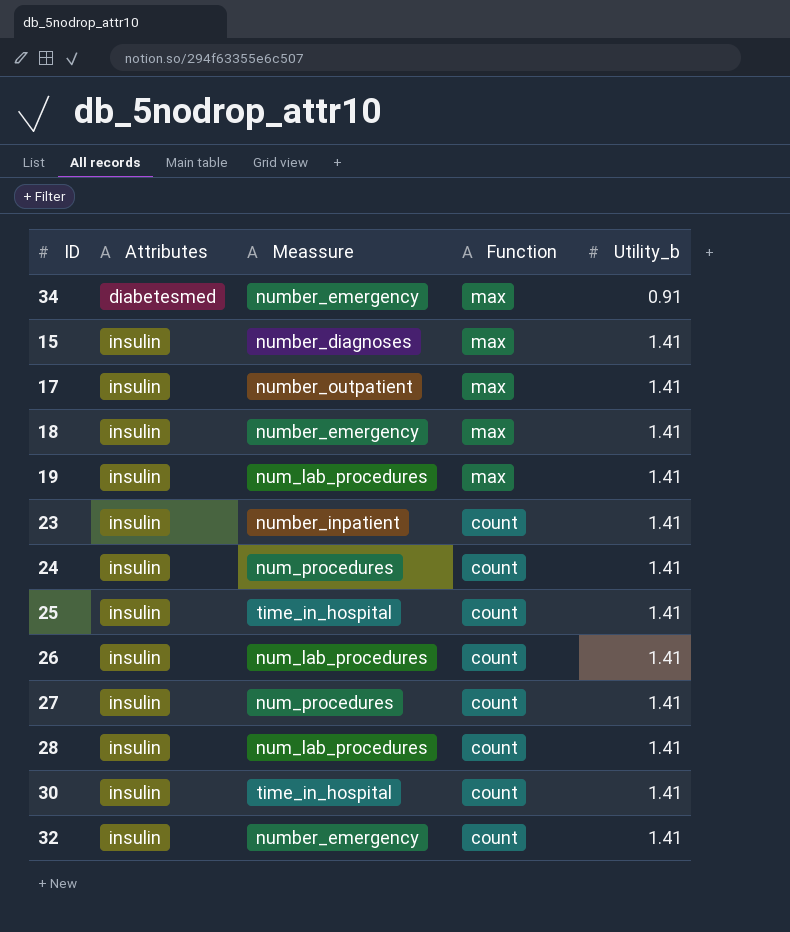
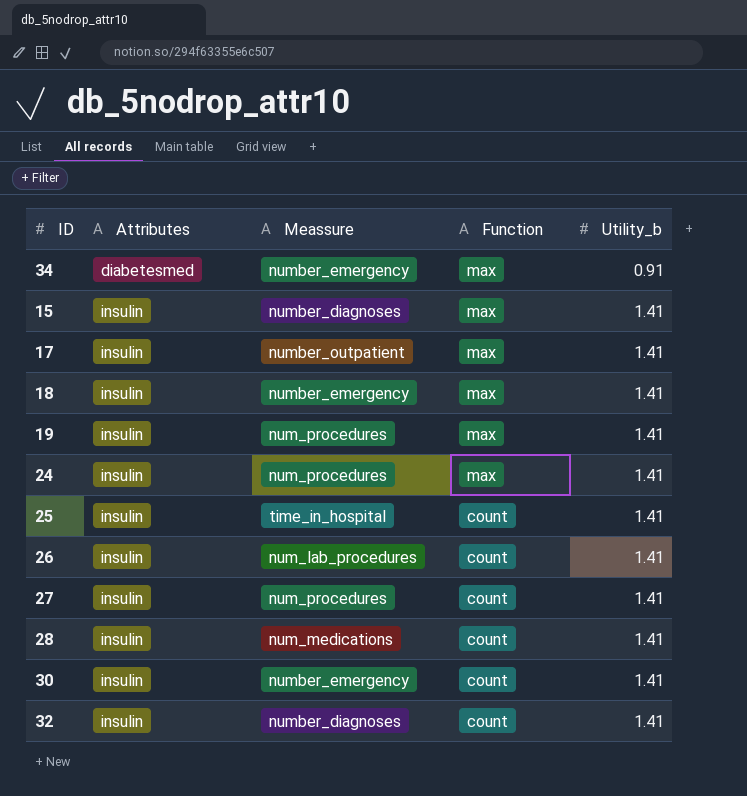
row 23: insulin | number_inpatient | count | 1.41 -> none
19 | Meassure: num_lab_procedures -> num_procedures
24 | Function: count -> max
28 | Meassure: num_lab_procedures -> num_medications
30 | Meassure: time_in_hospital -> number_emergency
32 | Meassure: number_emergency -> number_diagnoses

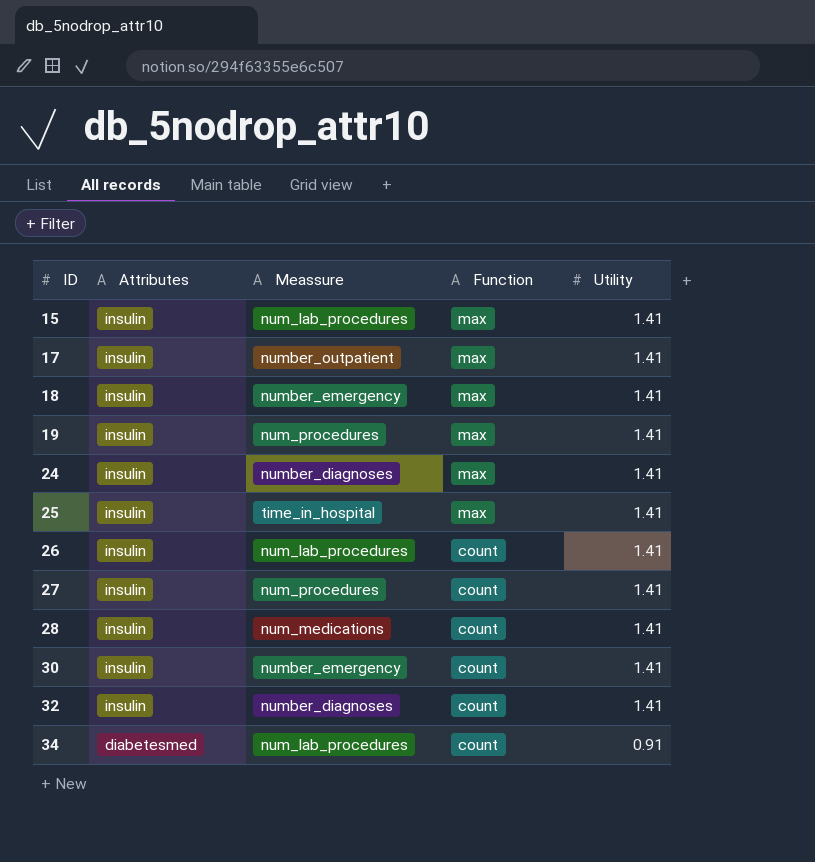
row order: Attributes ascending -> ID ascending
column name: Utility_b -> Utility
15 | Meassure: number_diagnoses -> num_lab_procedures
24 | Meassure: num_procedures -> number_diagnoses
25 | Function: count -> max
34 | Meassure: number_emergency -> num_lab_procedures
34 | Function: max -> count

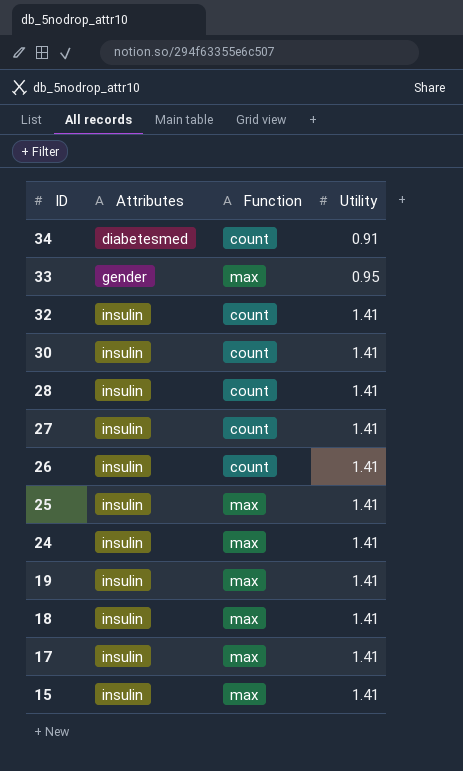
row order: ID ascending -> ID descending
column Meassure | position: 3 -> none
row 33: none -> gender | max | 0.95

